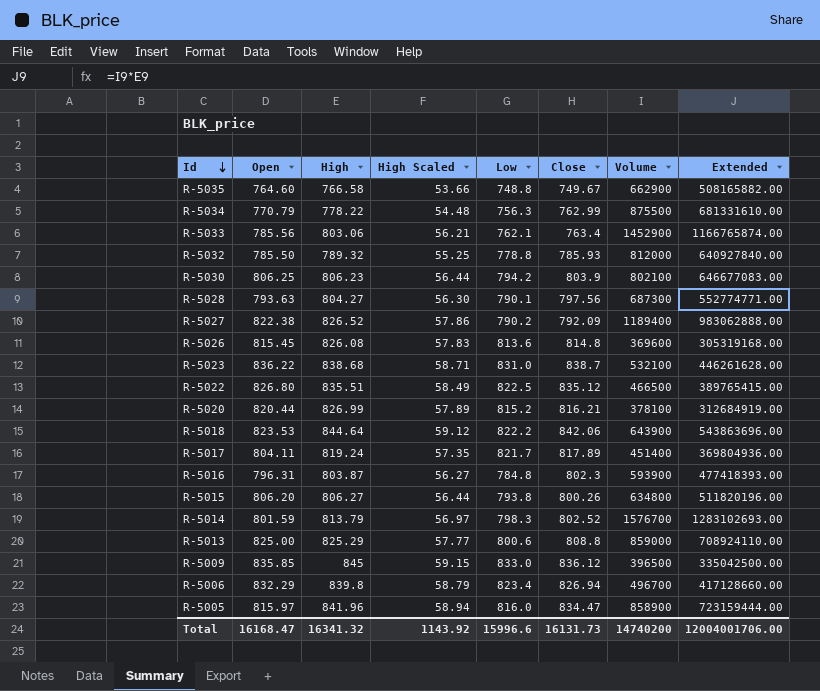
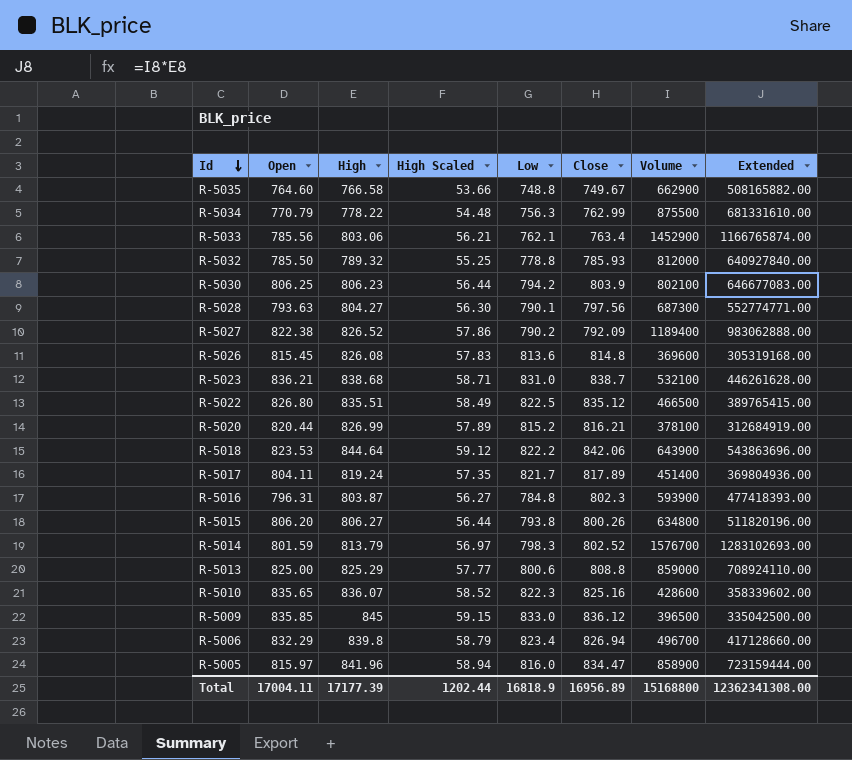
R-5023 | Open: 836.22 -> 836.21
row R-5010: none -> 835.65 | 836.07 | 58.52 | 822.3 | 825.16 | 428600 | 358339602.00
Total | Open: 16168.47 -> 17004.11
Total | High: 16341.32 -> 17177.39
Total | High Scaled: 1143.92 -> 1202.44
Total | Low: 15996.6 -> 16818.9
Total | Close: 16131.73 -> 16956.89
Total | Volume: 14740200 -> 15168800
Total | Extended: 12004001706.00 -> 12362341308.00

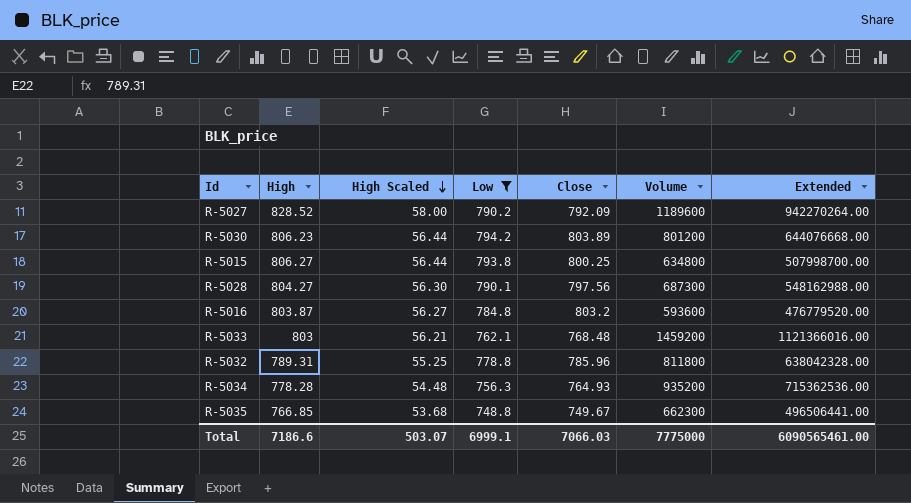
filter: none -> Low <= 794.2
row order: Id descending -> High Scaled descending
column Open | position: 2 -> none
column Extended | formula: [High] * [Volume] -> [Close] * [Volume]
R-5027 | High: 826.52 -> 828.52
R-5027 | High Scaled: 57.86 -> 58.00
R-5027 | Volume: 1189400 -> 1189600
R-5030 | Close: 803.9 -> 803.89
R-5030 | Volume: 802100 -> 801200
R-5015 | Close: 800.26 -> 800.25
R-5016 | Close: 802.3 -> 803.2
R-5016 | Volume: 593900 -> 593600
R-5033 | High: 803.06 -> 803
R-5033 | Close: 763.4 -> 768.48
R-5033 | Volume: 1452900 -> 1459200
R-5032 | High: 789.32 -> 789.31
R-5032 | Close: 785.93 -> 785.96
R-5032 | Volume: 812000 -> 811800
R-5034 | High: 778.22 -> 778.28
R-5034 | Close: 762.99 -> 764.93
R-5034 | Volume: 875500 -> 935200
R-5035 | High: 766.58 -> 766.85
R-5035 | High Scaled: 53.66 -> 53.68
R-5035 | Volume: 662900 -> 662300
Total | High: 17177.39 -> 7186.6
Total | High Scaled: 1202.44 -> 503.07
Total | Low: 16818.9 -> 6999.1
Total | Close: 16956.89 -> 7066.03
Total | Volume: 15168800 -> 7775000
Total | Extended: 12362341308.00 -> 6090565461.00

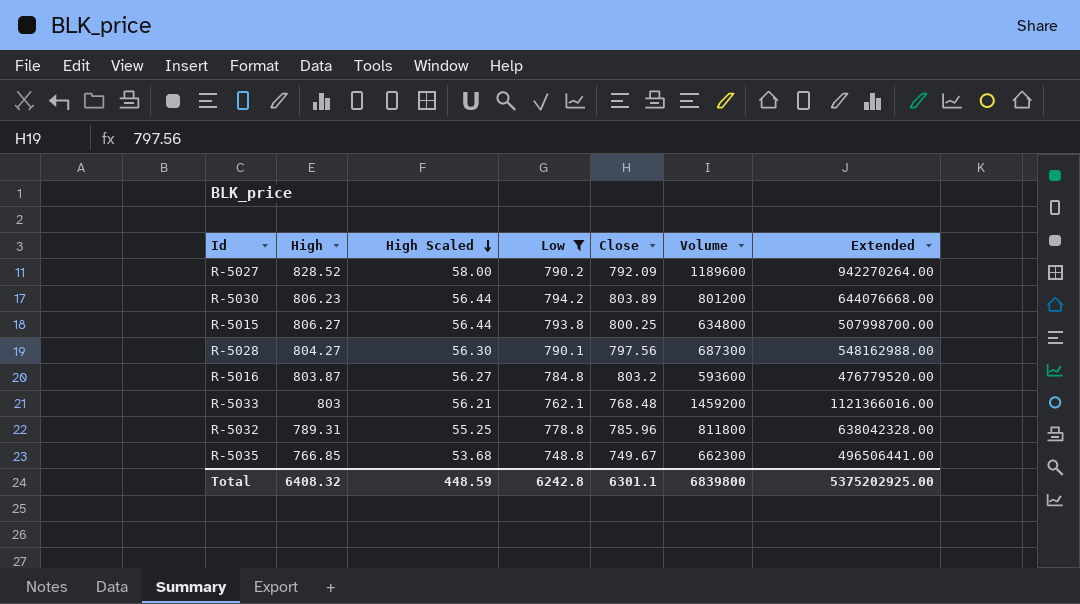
row R-5034: 778.28 | 54.48 | 756.3 | 764.93 | 935200 | 715362536.00 -> none
Total | High: 7186.6 -> 6408.32
Total | High Scaled: 503.07 -> 448.59
Total | Low: 6999.1 -> 6242.8
Total | Close: 7066.03 -> 6301.1
Total | Volume: 7775000 -> 6839800
Total | Extended: 6090565461.00 -> 5375202925.00

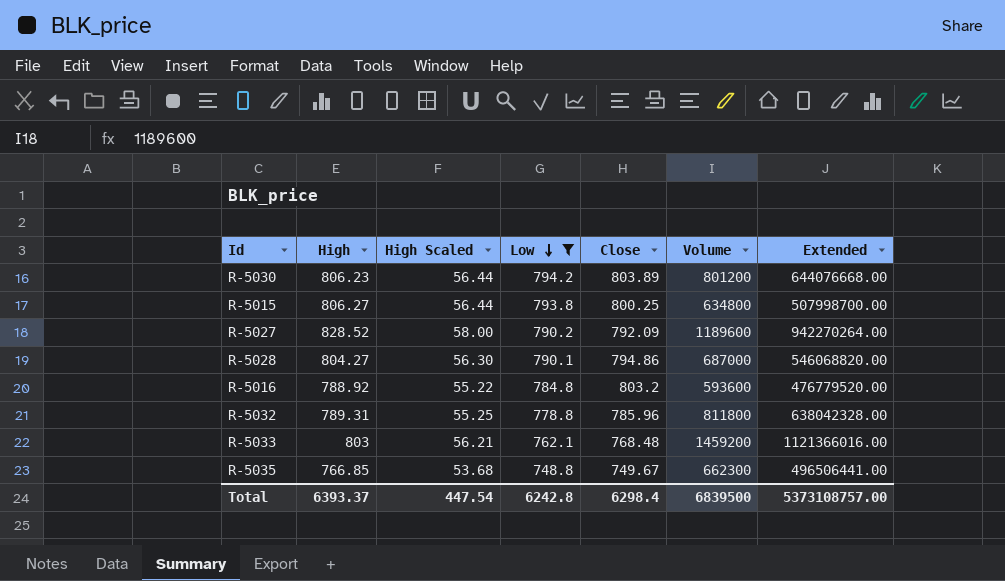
row order: High Scaled descending -> Low descending
R-5028 | Close: 797.56 -> 794.86
R-5028 | Volume: 687300 -> 687000
R-5028 | Extended: 548162988.00 -> 546068820.00
R-5016 | High: 803.87 -> 788.92
R-5016 | High Scaled: 56.27 -> 55.22
Total | High: 6408.32 -> 6393.37
Total | High Scaled: 448.59 -> 447.54
Total | Close: 6301.1 -> 6298.4
Total | Volume: 6839800 -> 6839500
Total | Extended: 5375202925.00 -> 5373108757.00

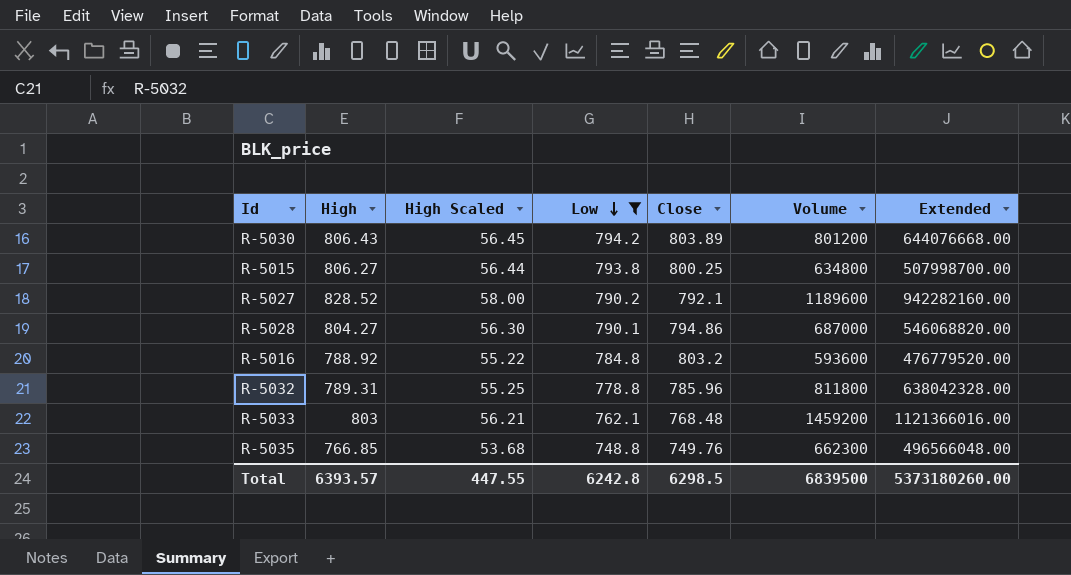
R-5030 | High: 806.23 -> 806.43
R-5030 | High Scaled: 56.44 -> 56.45
R-5027 | Close: 792.09 -> 792.1
R-5027 | Extended: 942270264.00 -> 942282160.00
R-5035 | Close: 749.67 -> 749.76
R-5035 | Extended: 496506441.00 -> 496566048.00
Total | High: 6393.37 -> 6393.57
Total | High Scaled: 447.54 -> 447.55
Total | Close: 6298.4 -> 6298.5
Total | Extended: 5373108757.00 -> 5373180260.00

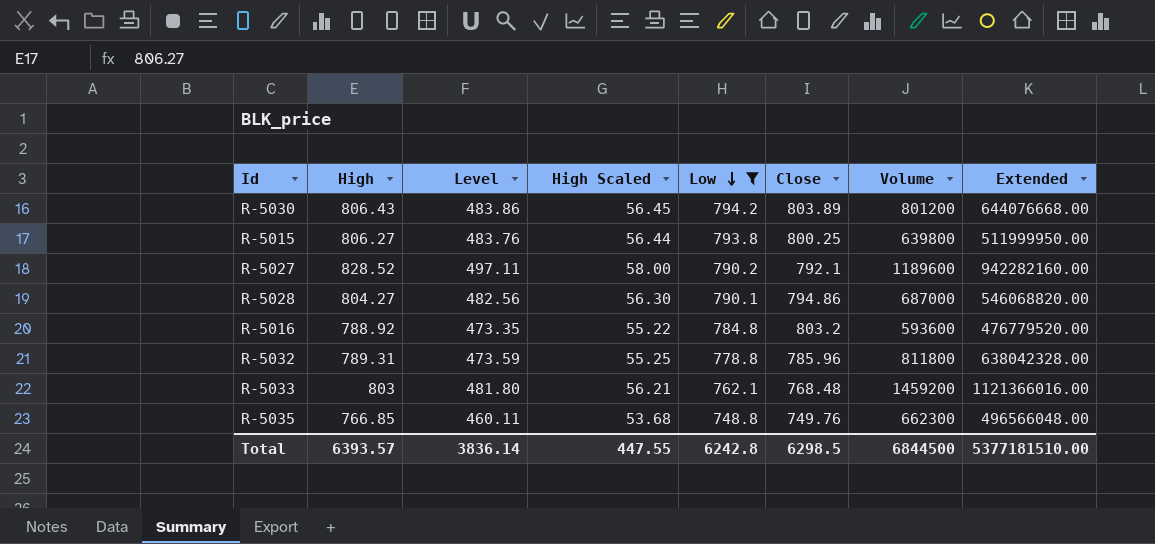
column Level | formula: none -> [High] * 0.6
R-5015 | Volume: 634800 -> 639800
R-5015 | Extended: 507998700.00 -> 511999950.00
Total | Volume: 6839500 -> 6844500
Total | Extended: 5373180260.00 -> 5377181510.00

